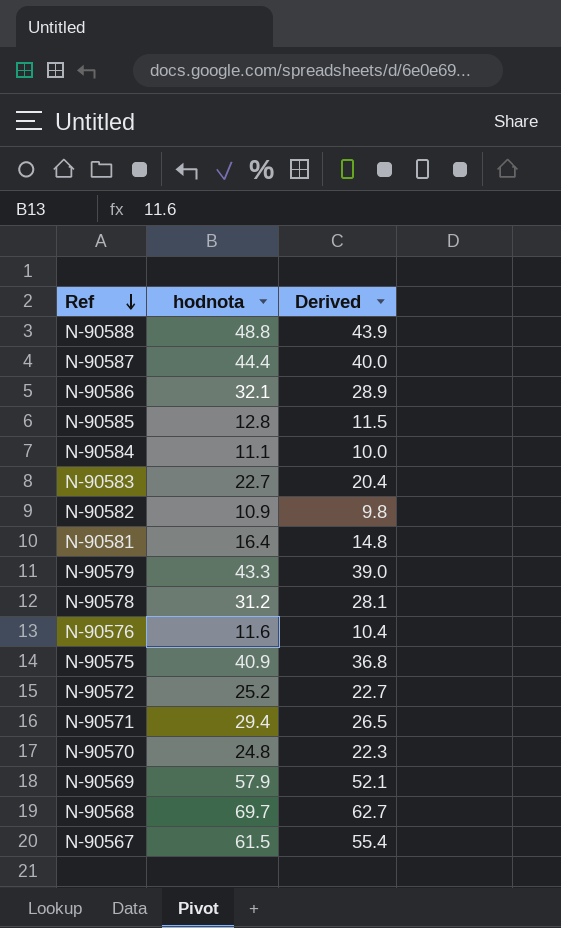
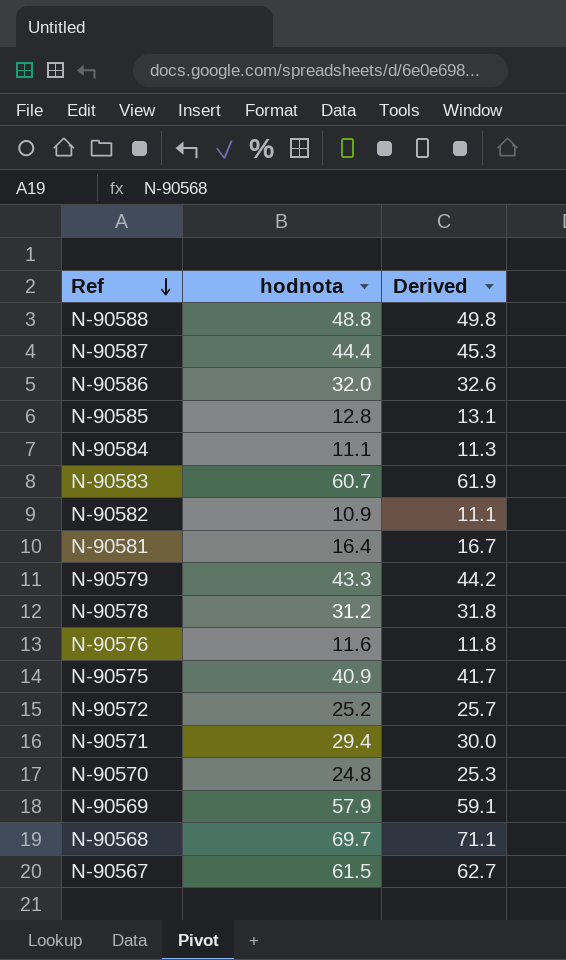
column Derived | formula: [hodnota] * 0.9 -> [hodnota] * 1.02
N-90586 | hodnota: 32.1 -> 32.0
N-90583 | hodnota: 22.7 -> 60.7

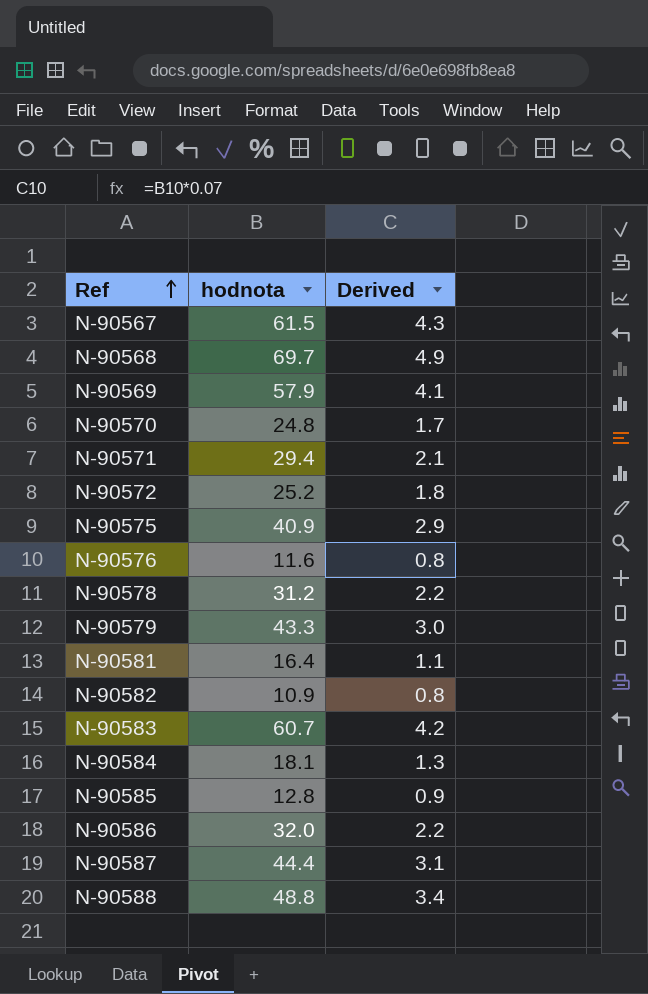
row order: Ref descending -> Ref ascending
column Derived | formula: [hodnota] * 1.02 -> [hodnota] * 0.07
N-90584 | hodnota: 11.1 -> 18.1

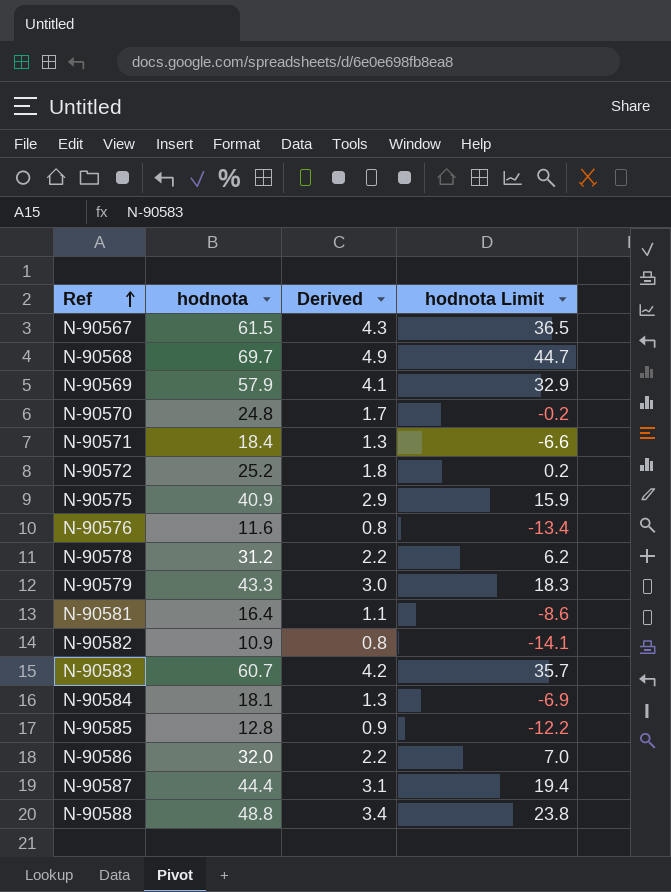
column hodnota Limit | formula: none -> [hodnota] - 25
N-90571 | hodnota: 29.4 -> 18.4
N-90571 | Derived: 2.1 -> 1.3

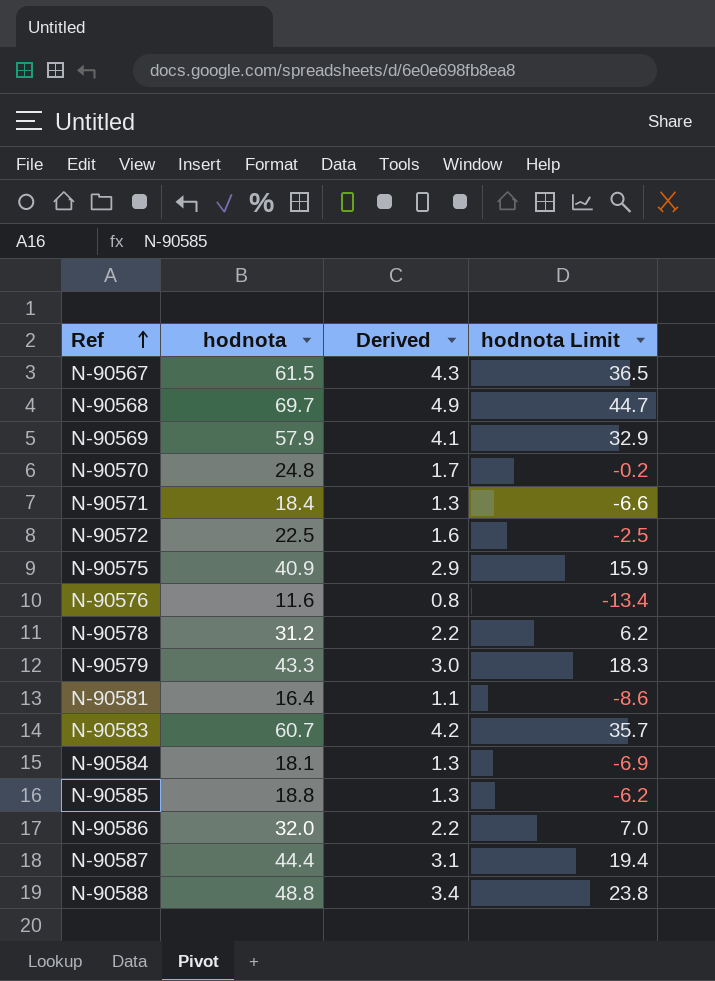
row N-90582: 10.9 | 0.8 | -14.1 -> none
N-90572 | hodnota: 25.2 -> 22.5
N-90572 | Derived: 1.8 -> 1.6
N-90572 | hodnota Limit: 0.2 -> -2.5
N-90585 | hodnota: 12.8 -> 18.8
N-90585 | Derived: 0.9 -> 1.3
N-90585 | hodnota Limit: -12.2 -> -6.2

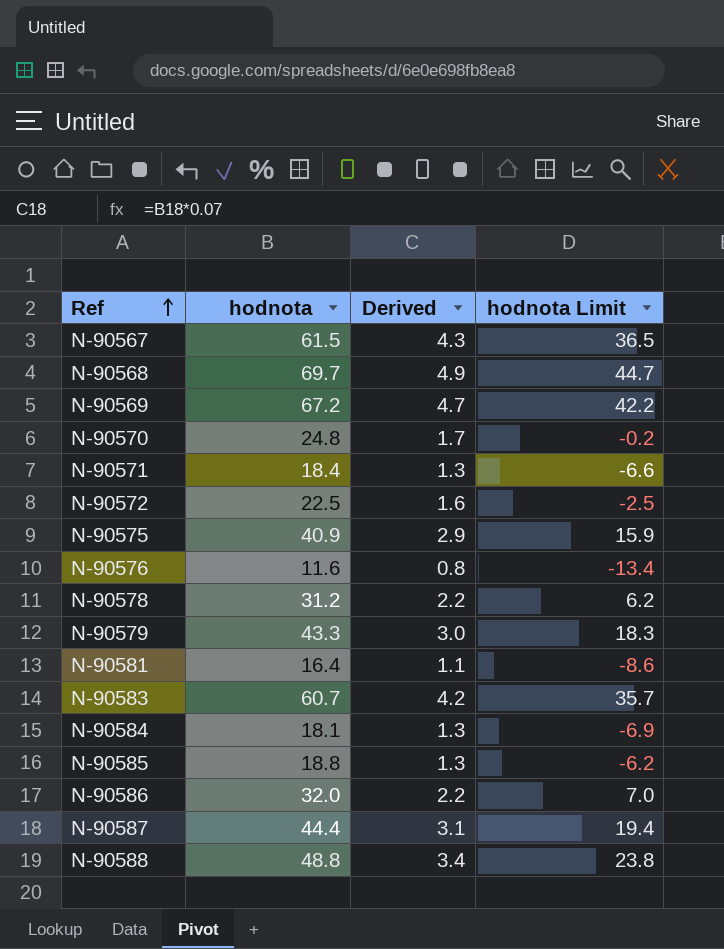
N-90569 | hodnota: 57.9 -> 67.2
N-90569 | Derived: 4.1 -> 4.7
N-90569 | hodnota Limit: 32.9 -> 42.2

